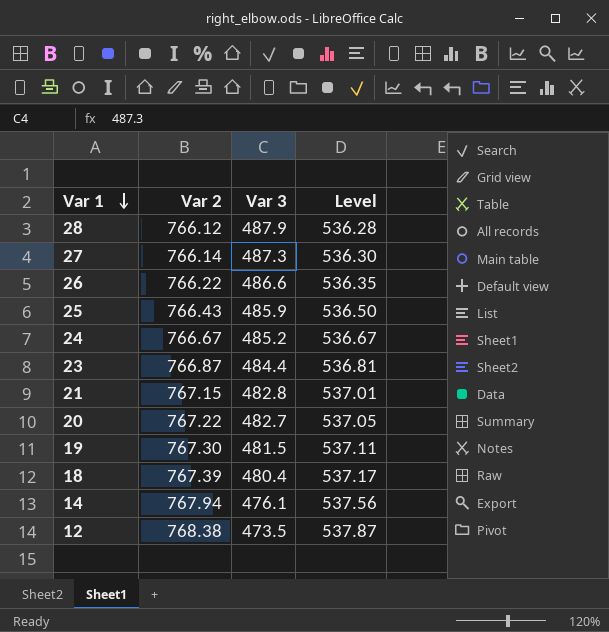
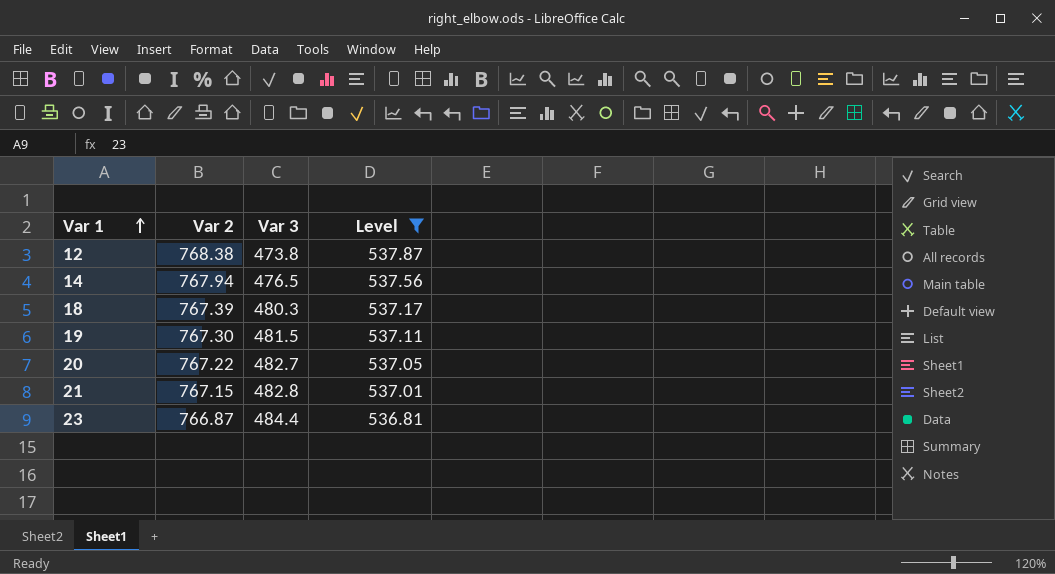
filter: none -> Level >= 536.81
row order: Var 1 descending -> Var 1 ascending
12 | Var 3: 473.5 -> 473.8
14 | Var 3: 476.1 -> 476.5
18 | Var 3: 480.4 -> 480.3

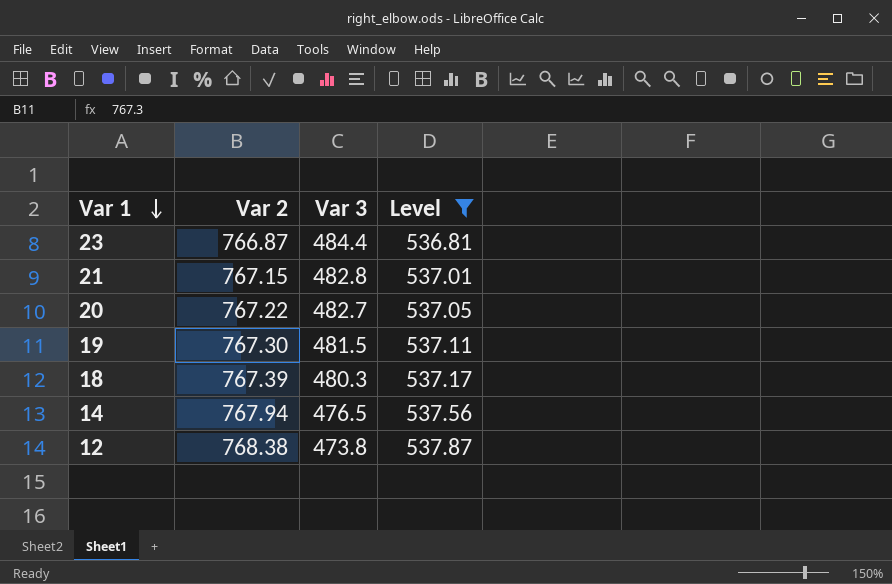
row order: Var 1 ascending -> Var 1 descending

